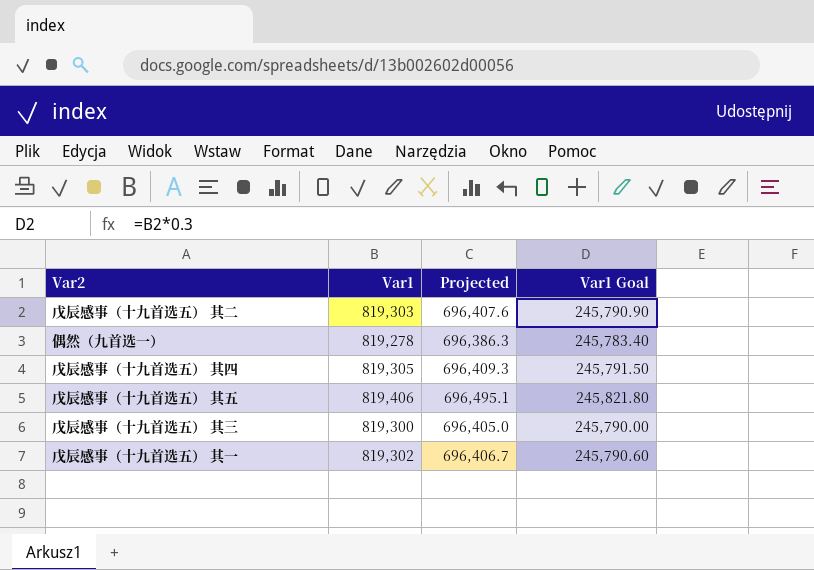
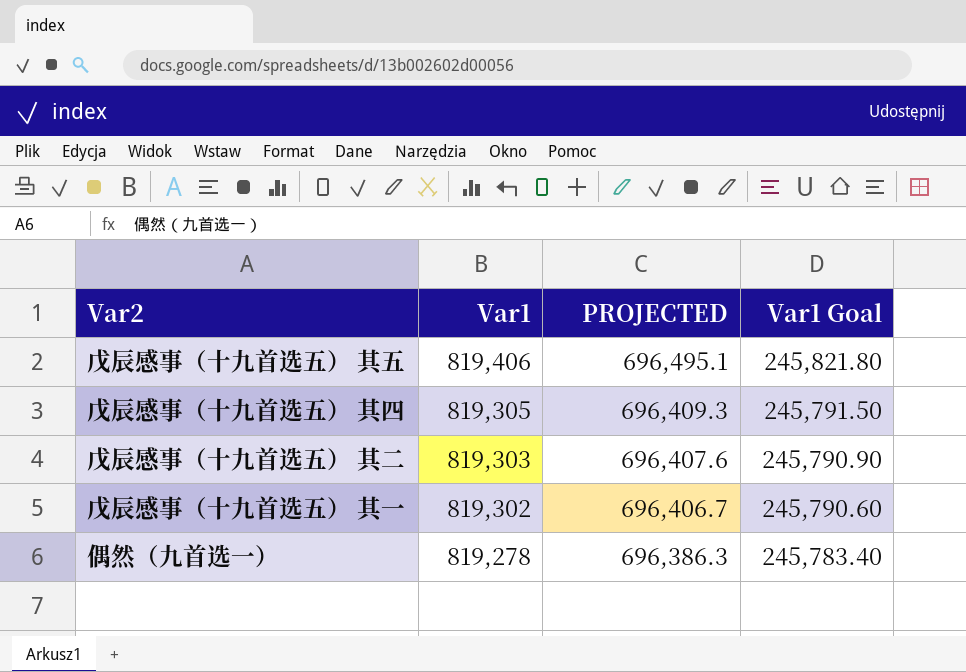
row order: none -> Var1 descending
column name: Projected -> PROJECTED
row 戊辰感事（十九首选五） 其三: 819,300 | 696,405.0 | 245,790.00 -> none

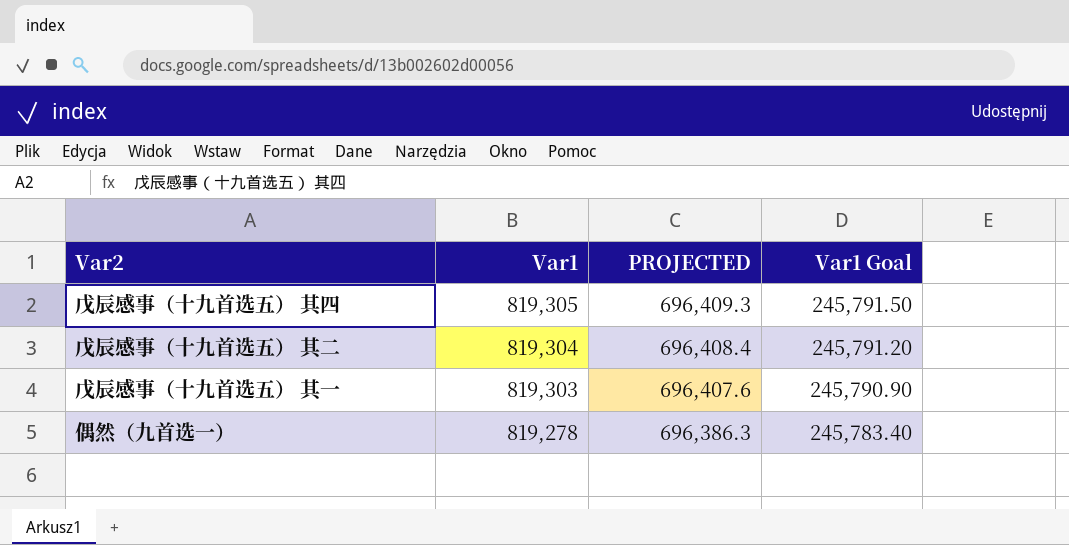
row 戊辰感事（十九首选五） 其五: 819,406 | 696,495.1 | 245,821.80 -> none
戊辰感事（十九首选五） 其二 | Var1: 819,303 -> 819,304
戊辰感事（十九首选五） 其二 | PROJECTED: 696,407.6 -> 696,408.4
戊辰感事（十九首选五） 其二 | Var1 Goal: 245,790.90 -> 245,791.20
戊辰感事（十九首选五） 其一 | Var1: 819,302 -> 819,303
戊辰感事（十九首选五） 其一 | PROJECTED: 696,406.7 -> 696,407.6
戊辰感事（十九首选五） 其一 | Var1 Goal: 245,790.60 -> 245,790.90

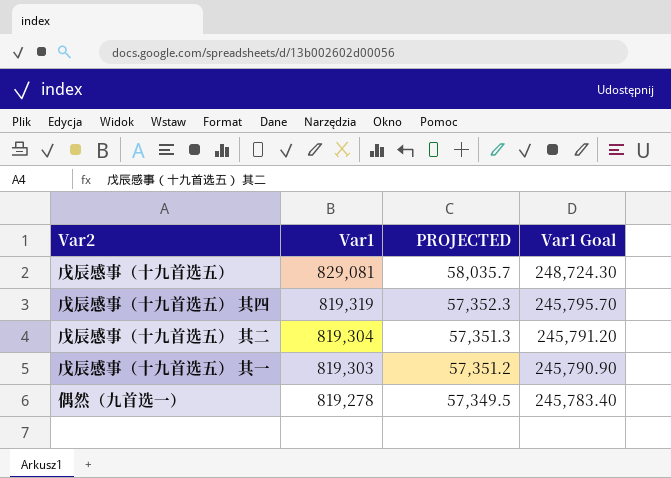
column PROJECTED | formula: [Var1] * 0.85 -> [Var1] * 0.07
row 戊辰感事（十九首选五）: none -> 829,081 | 58,035.7 | 248,724.30
戊辰感事（十九首选五） 其四 | Var1: 819,305 -> 819,319
戊辰感事（十九首选五） 其四 | Var1 Goal: 245,791.50 -> 245,795.70

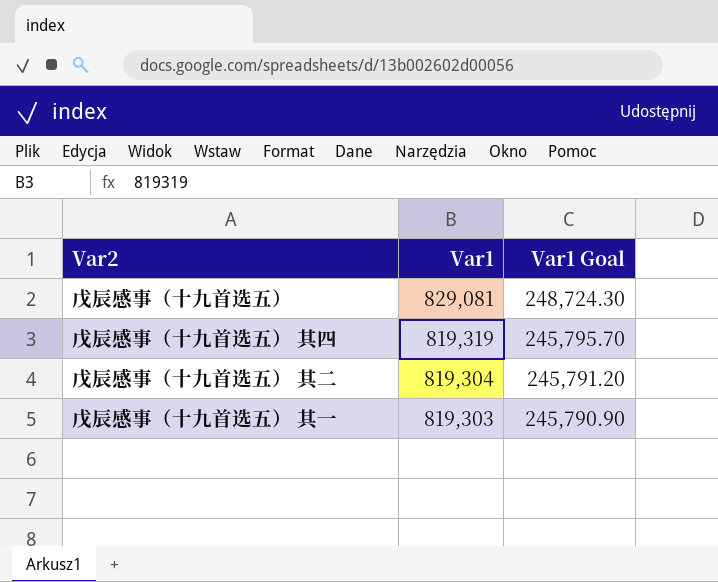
column PROJECTED | formula: [Var1] * 0.07 -> none
row 偶然（九首选一）: 819,278 | 57,349.5 | 245,783.40 -> none

